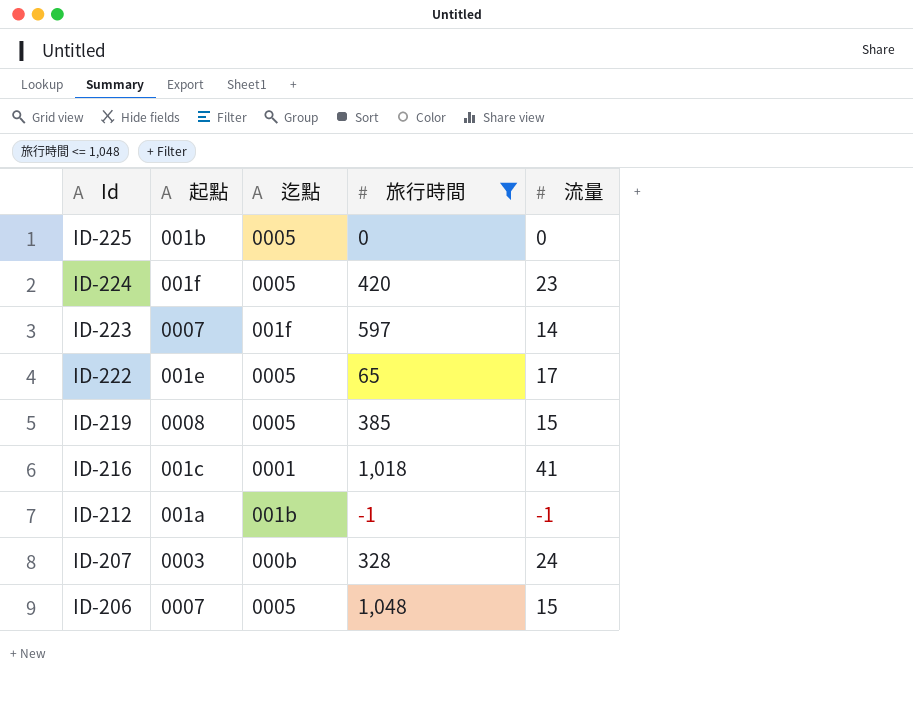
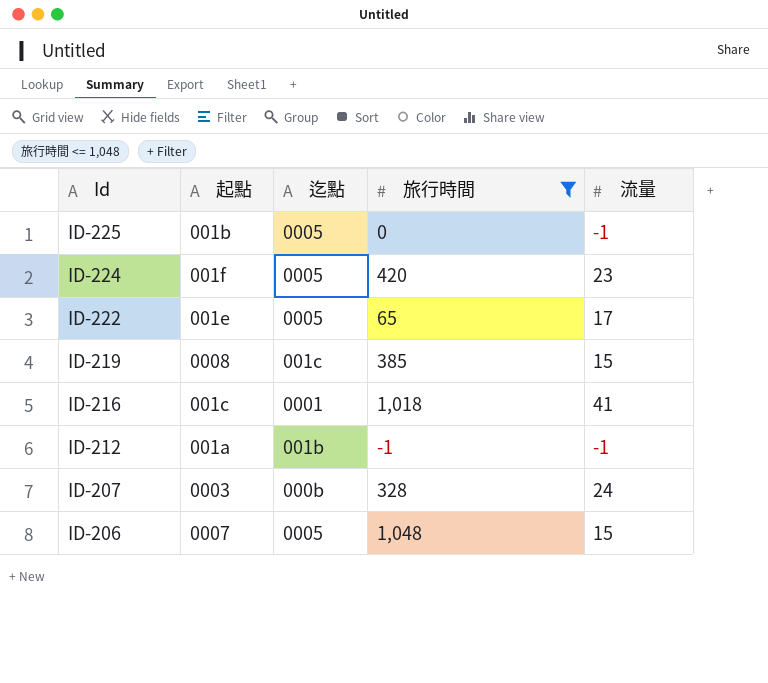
row ID-223: 0007 | 001f | 597 | 14 -> none
ID-225 | 流量: 0 -> -1
ID-219 | 迄點: 0005 -> 001c

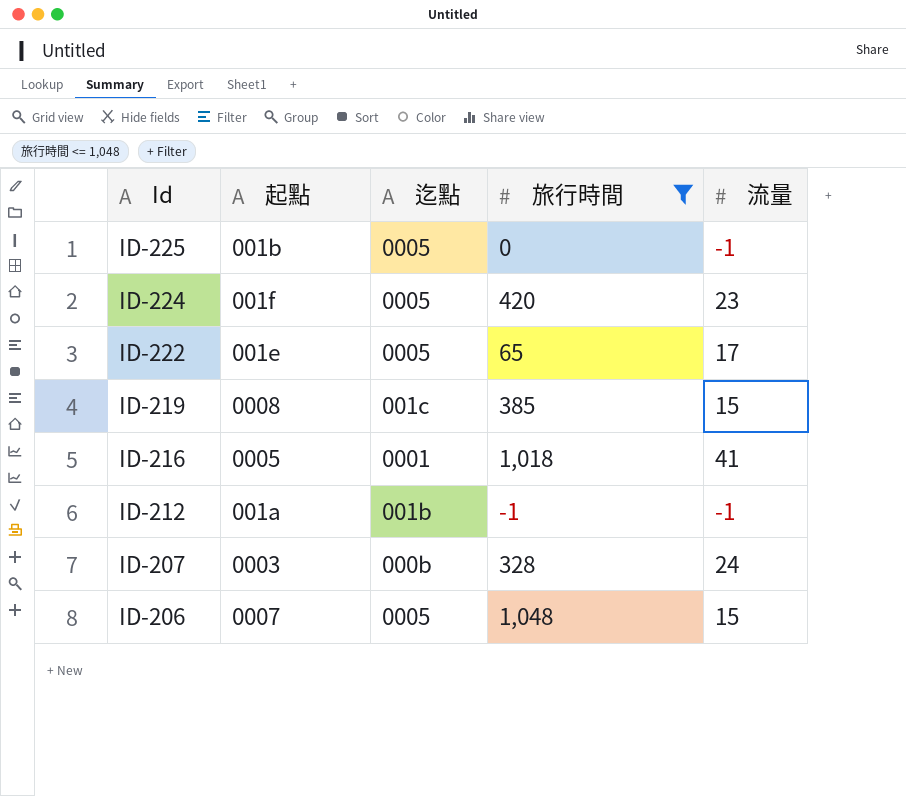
ID-216 | 起點: 001c -> 0005

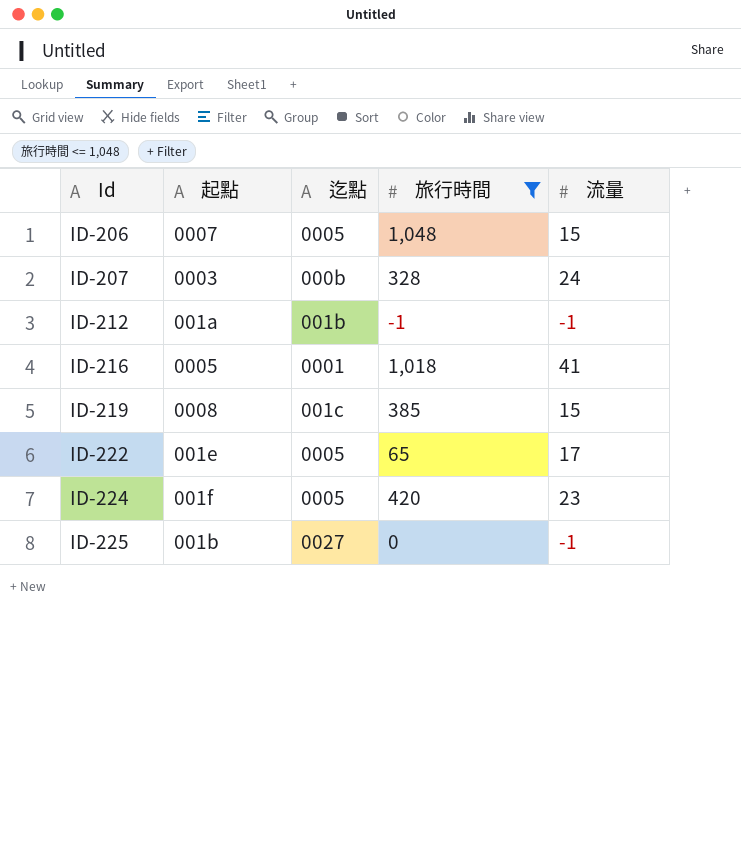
row order: Id descending -> Id ascending
ID-225 | 迄點: 0005 -> 0027

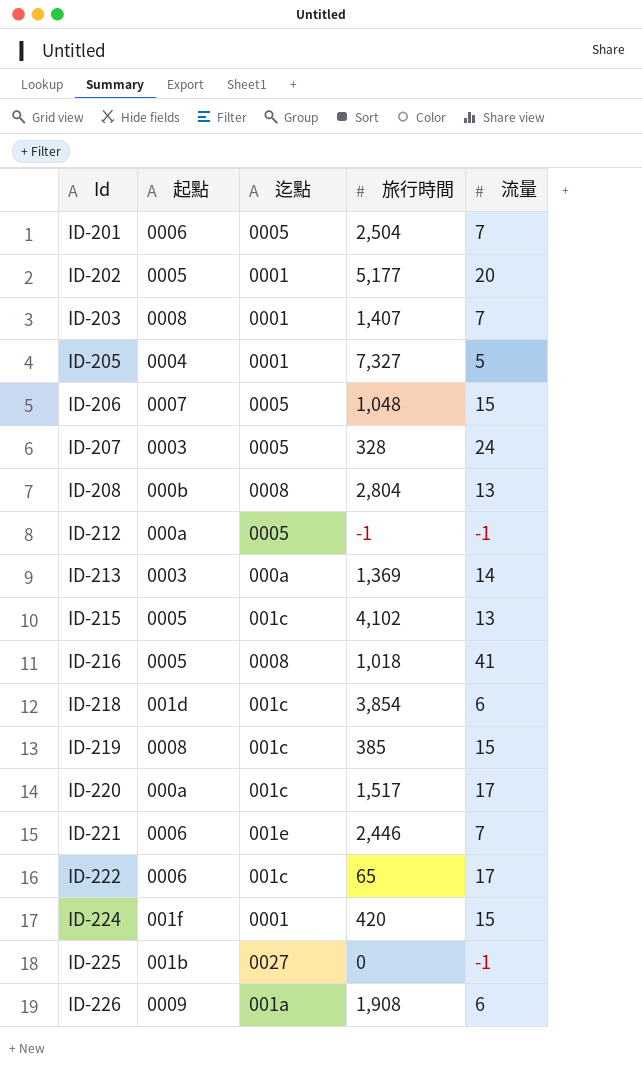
filter: 旅行時間 <= 1,048 -> none
ID-207 | 迄點: 000b -> 0005
ID-212 | 起點: 001a -> 000a
ID-212 | 迄點: 001b -> 0005
ID-216 | 迄點: 0001 -> 0008
ID-222 | 起點: 001e -> 0006
ID-222 | 迄點: 0005 -> 001c
ID-224 | 迄點: 0005 -> 0001
ID-224 | 流量: 23 -> 15

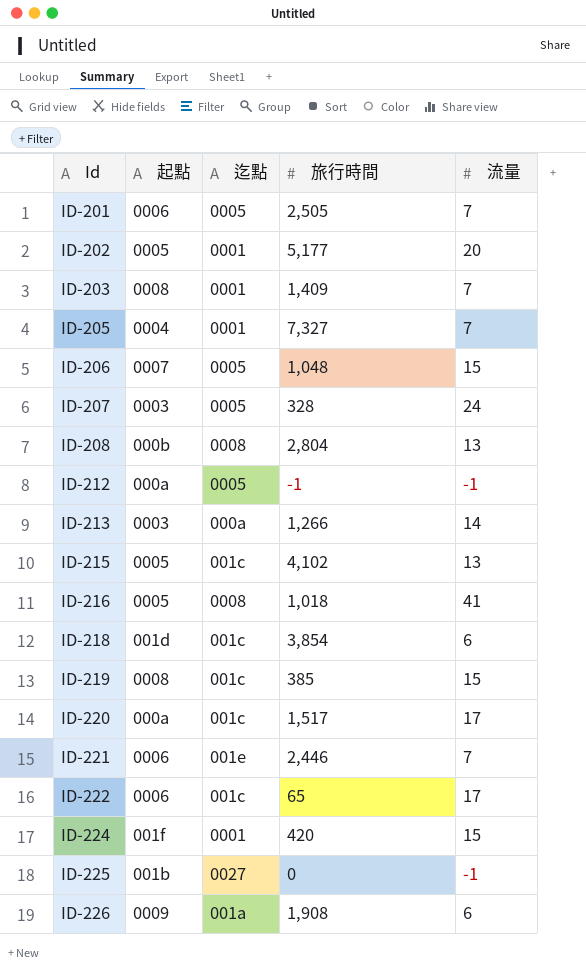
ID-201 | 旅行時間: 2,504 -> 2,505
ID-203 | 旅行時間: 1,407 -> 1,409
ID-205 | 流量: 5 -> 7
ID-213 | 旅行時間: 1,369 -> 1,266

